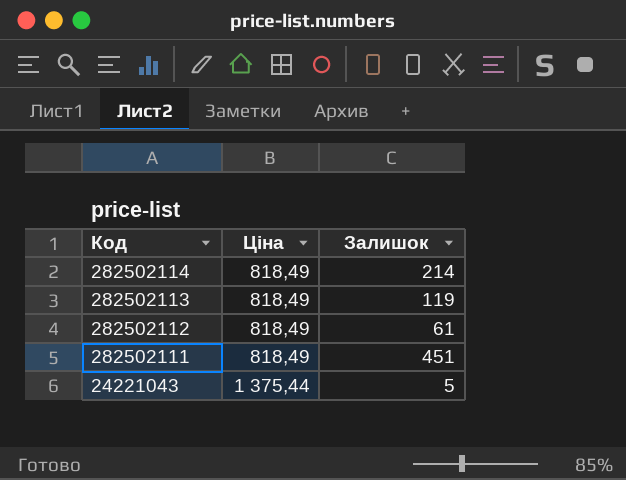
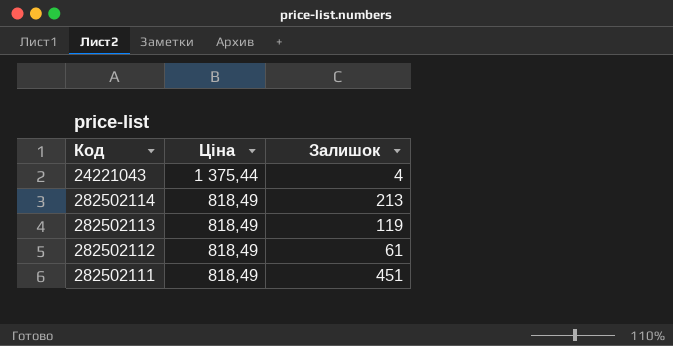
row order: Код descending -> Ціна descending
24221043 | Залишок: 5 -> 4
282502114 | Залишок: 214 -> 213

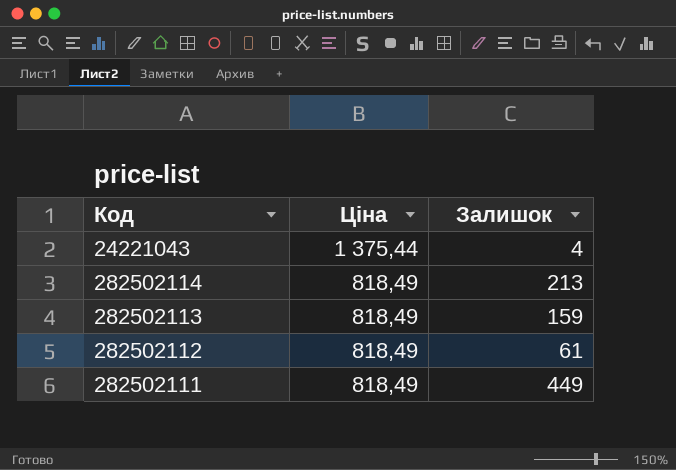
282502113 | Залишок: 119 -> 159
282502111 | Залишок: 451 -> 449

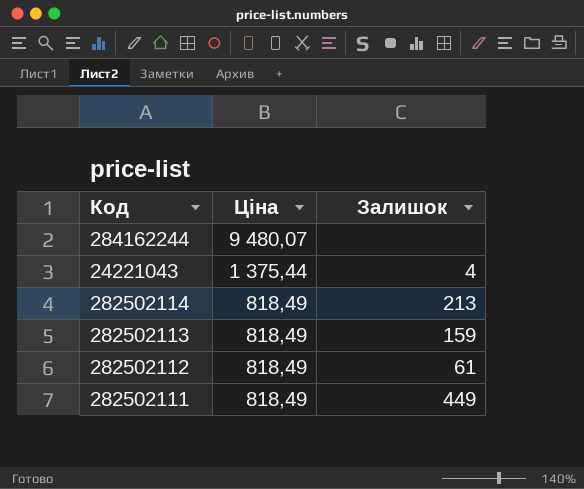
row 284162244: none -> 9 480,07 | none

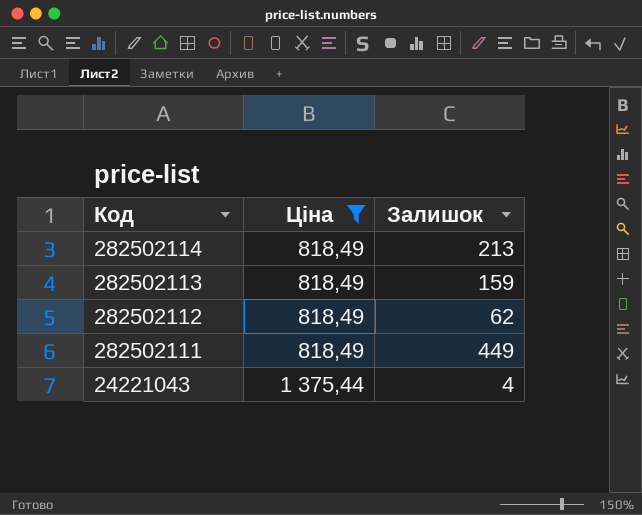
filter: none -> Ціна != 9 480,07
row order: Ціна descending -> Код descending
282502112 | Залишок: 61 -> 62

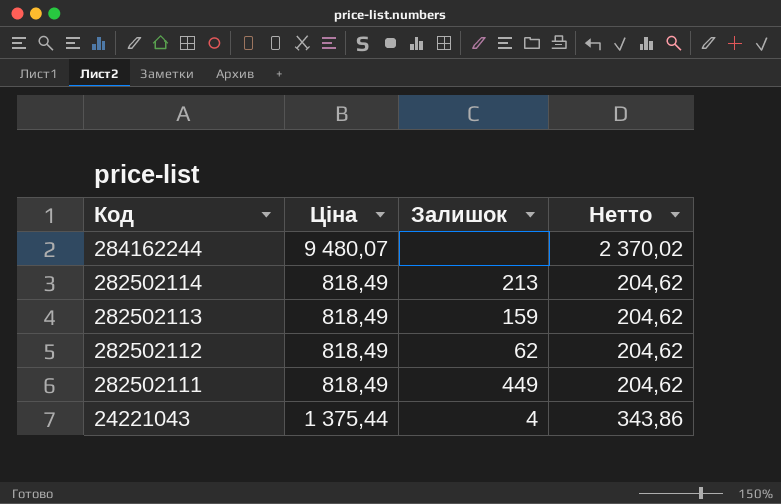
filter: Ціна != 9 480,07 -> none
column Нетто | formula: none -> [Ціна] * 0,25

